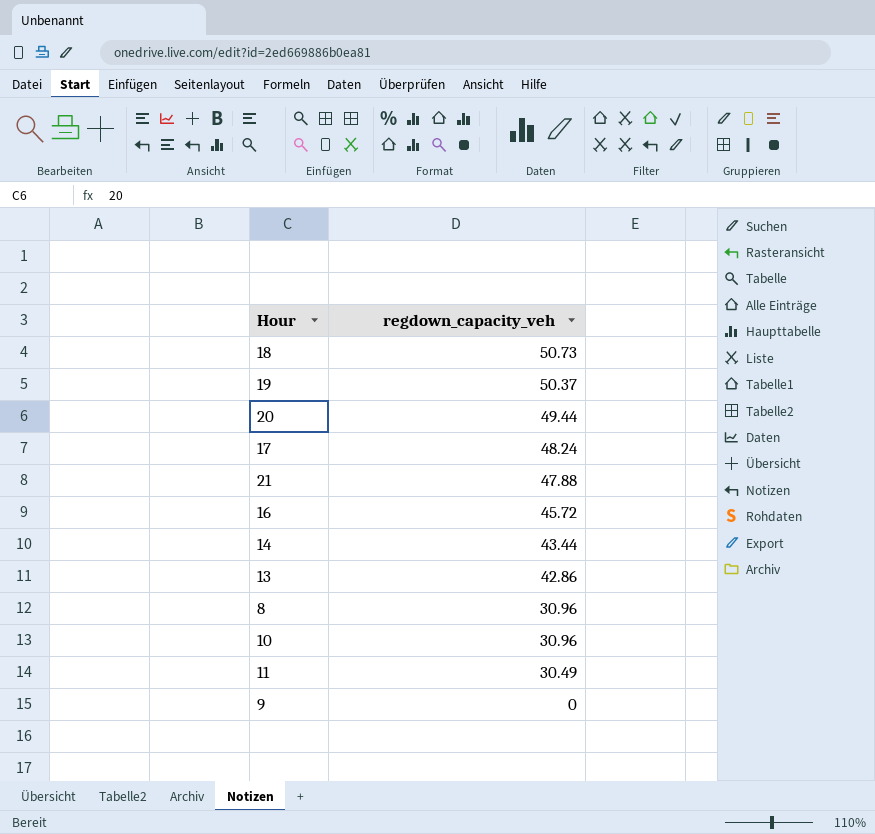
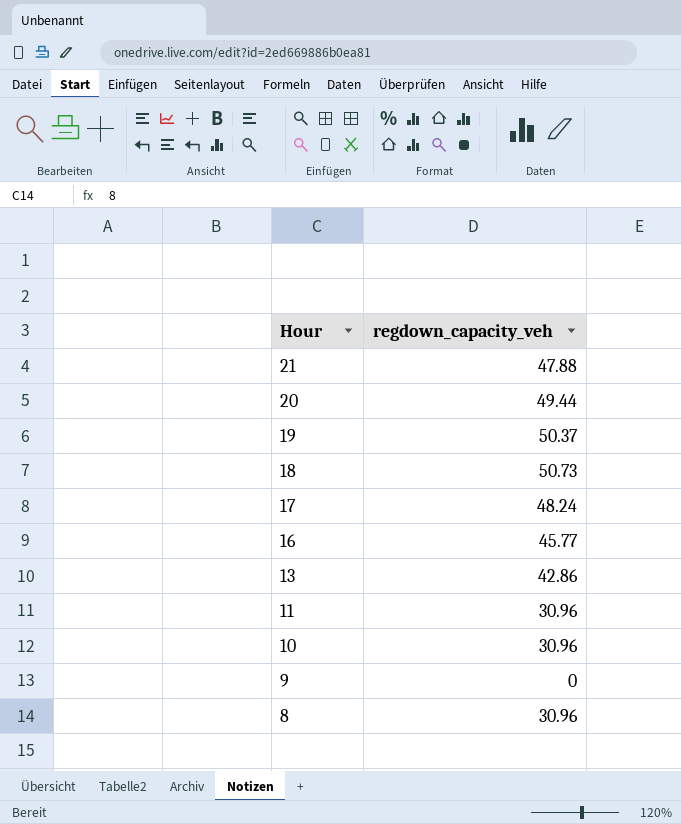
row order: regdown_capacity_veh descending -> Hour descending
row 14: 43.44 -> none
16 | regdown_capacity_veh: 45.72 -> 45.77
11 | regdown_capacity_veh: 30.49 -> 30.96

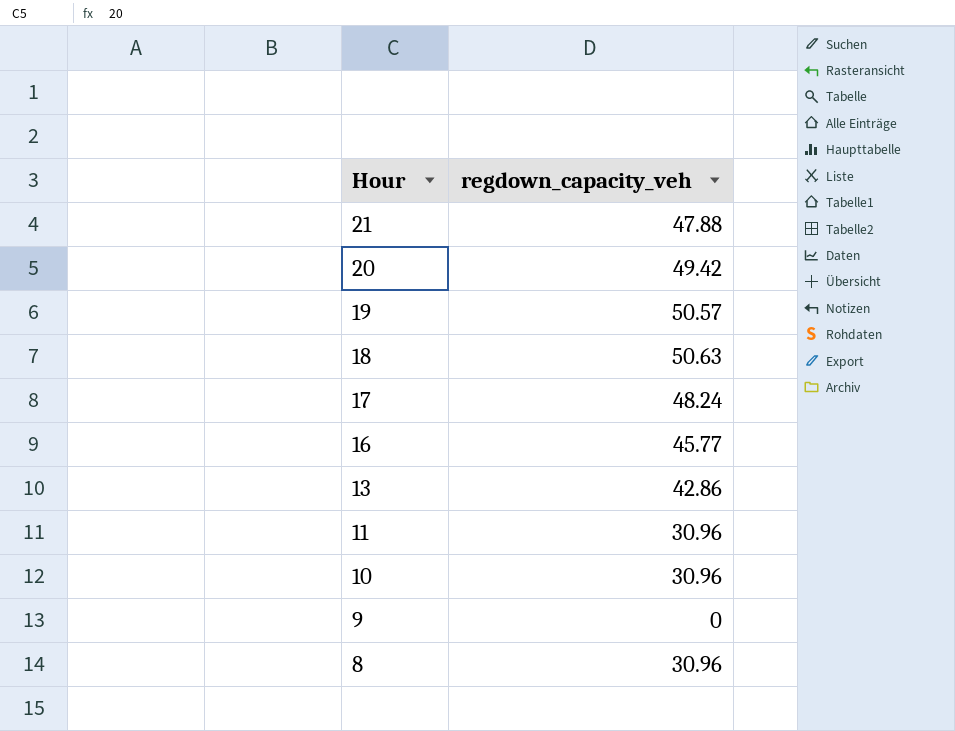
20 | regdown_capacity_veh: 49.44 -> 49.42
19 | regdown_capacity_veh: 50.37 -> 50.57
18 | regdown_capacity_veh: 50.73 -> 50.63

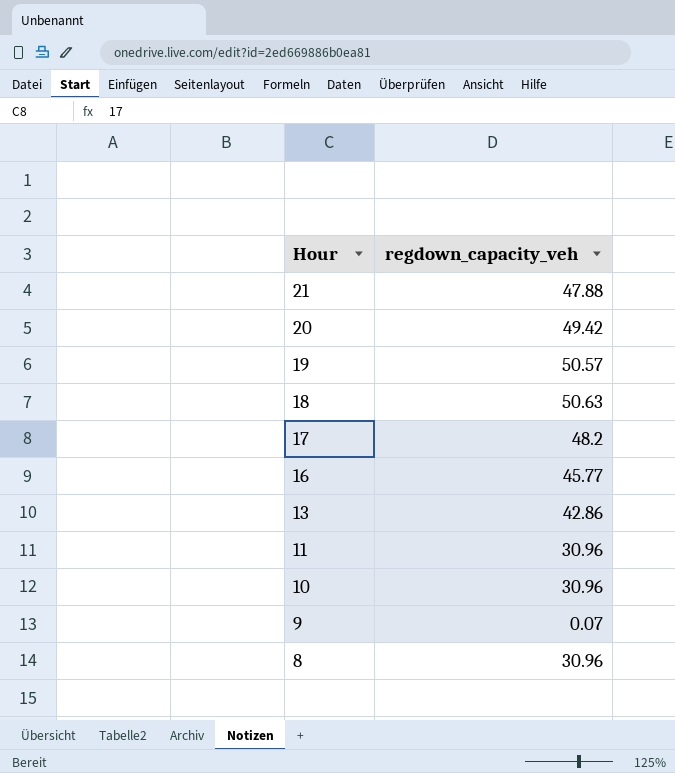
17 | regdown_capacity_veh: 48.24 -> 48.2
9 | regdown_capacity_veh: 0 -> 0.07

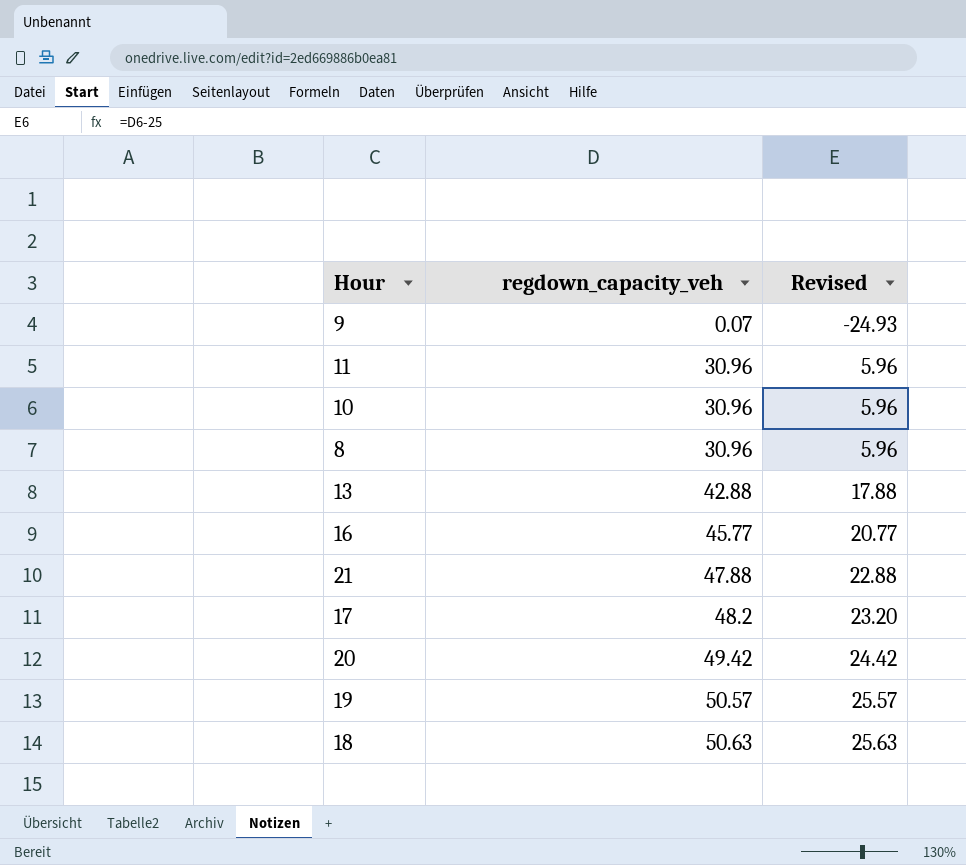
row order: Hour descending -> regdown_capacity_veh ascending
column Revised | formula: none -> [regdown_capacity_veh] - 25
13 | regdown_capacity_veh: 42.86 -> 42.88

